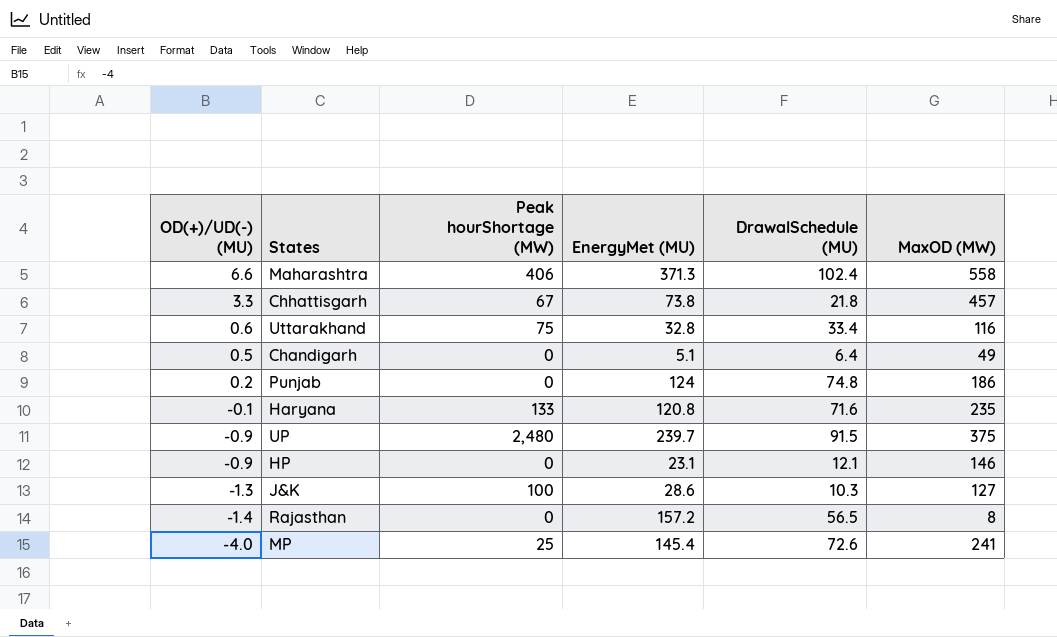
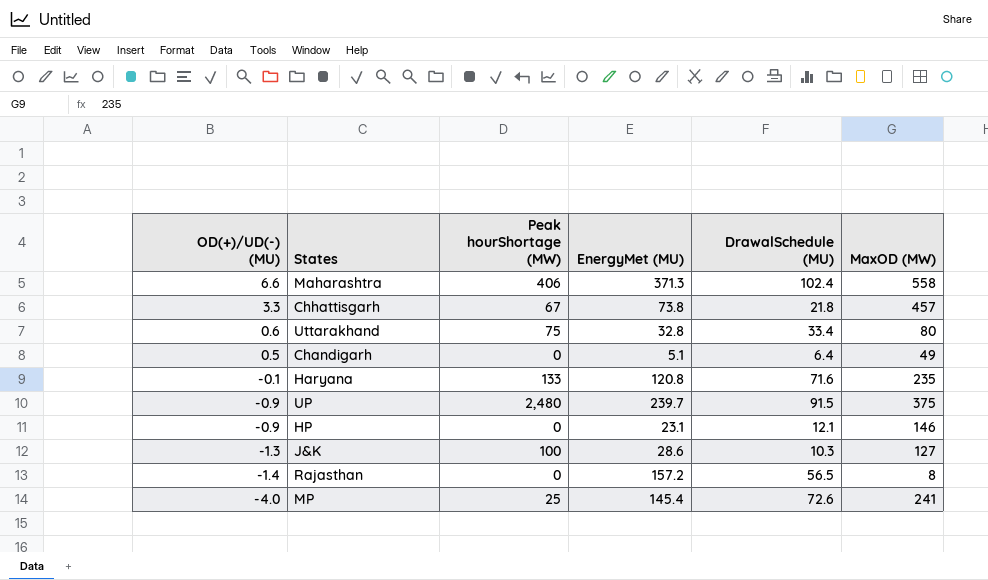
row Punjab: 0.2 | 0 | 124 | 74.8 | 186 -> none
Uttarakhand | MaxOD (MW): 116 -> 80

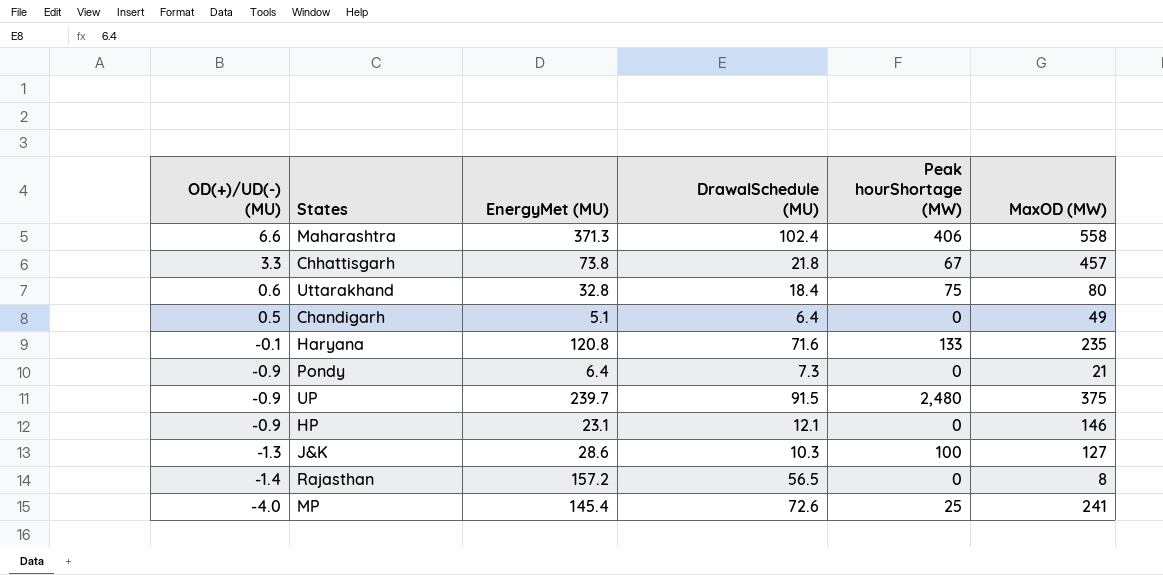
column Peak hourShortage (MW) | position: 3 -> 5
Uttarakhand | DrawalSchedule (MU): 33.4 -> 18.4
row Pondy: none -> -0.9 | 6.4 | 7.3 | 0 | 21

